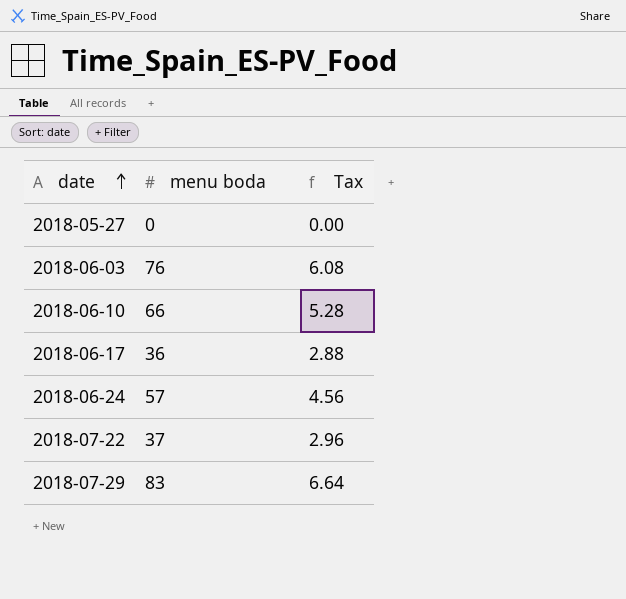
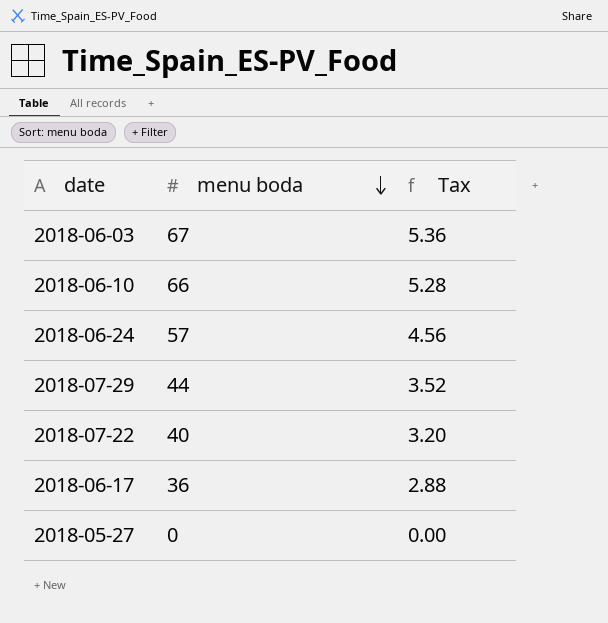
row order: date ascending -> menu boda descending
2018-06-03 | menu boda: 76 -> 67
2018-06-03 | Tax: 6.08 -> 5.36
2018-07-29 | menu boda: 83 -> 44
2018-07-29 | Tax: 6.64 -> 3.52
2018-07-22 | menu boda: 37 -> 40
2018-07-22 | Tax: 2.96 -> 3.20

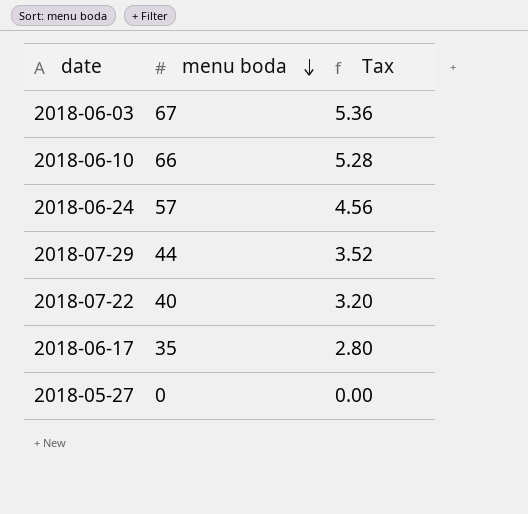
2018-06-17 | menu boda: 36 -> 35
2018-06-17 | Tax: 2.88 -> 2.80

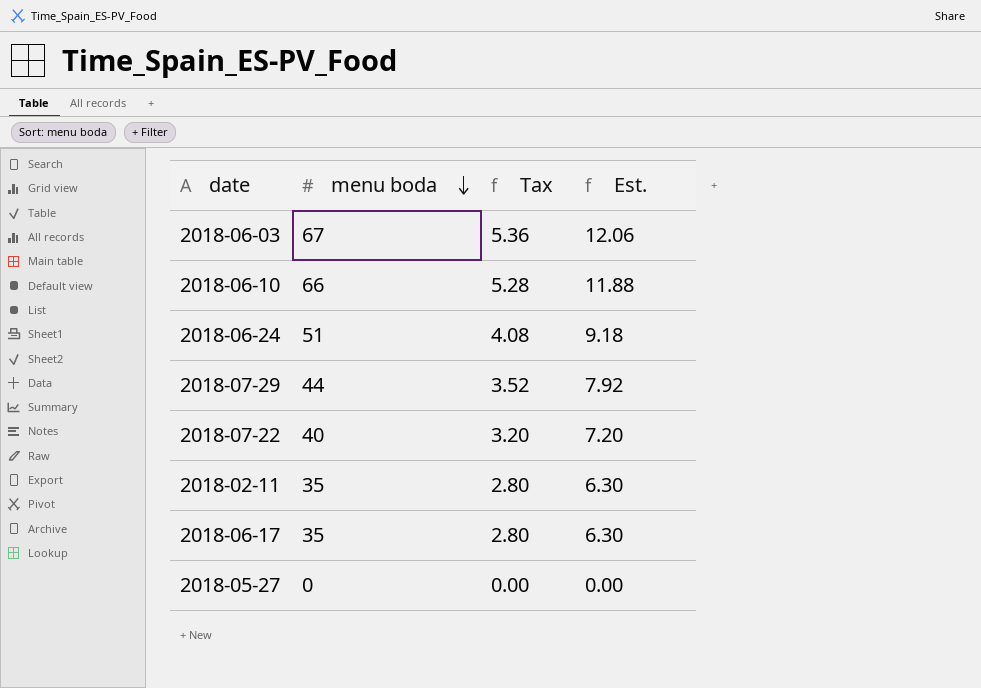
column Est. | formula: none -> [menu boda] * 0.18
2018-06-24 | menu boda: 57 -> 51
2018-06-24 | Tax: 4.56 -> 4.08
row 2018-02-11: none -> 35 | 2.80 | 6.30

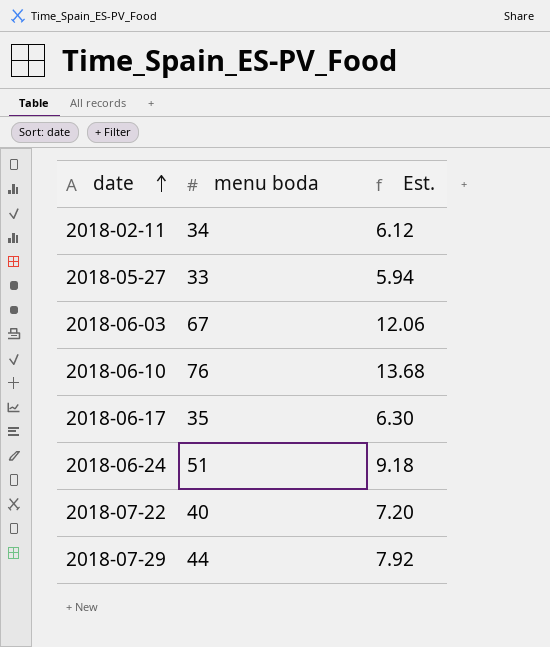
row order: menu boda descending -> date ascending
column Tax | formula: [menu boda] * 0.08 -> none
2018-02-11 | menu boda: 35 -> 34
2018-02-11 | Est.: 6.30 -> 6.12
2018-05-27 | menu boda: 0 -> 33
2018-05-27 | Est.: 0.00 -> 5.94
2018-06-10 | menu boda: 66 -> 76
2018-06-10 | Est.: 11.88 -> 13.68

